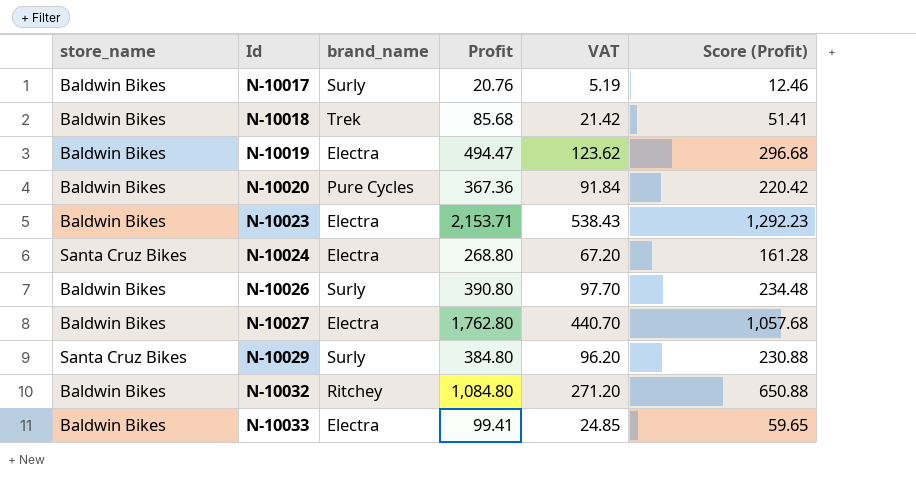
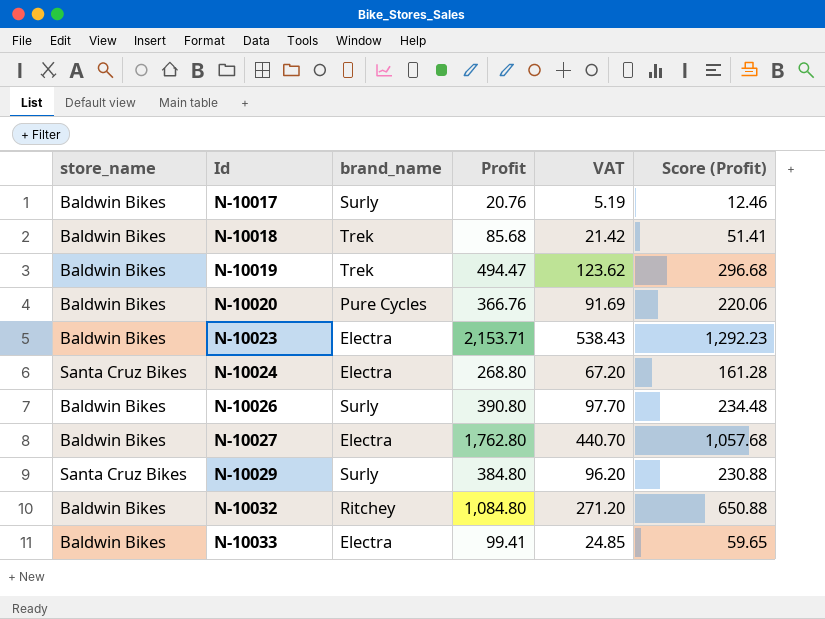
N-10019 | brand_name: Electra -> Trek
N-10020 | Profit: 367.36 -> 366.76
N-10020 | VAT: 91.84 -> 91.69
N-10020 | Score (Profit): 220.42 -> 220.06

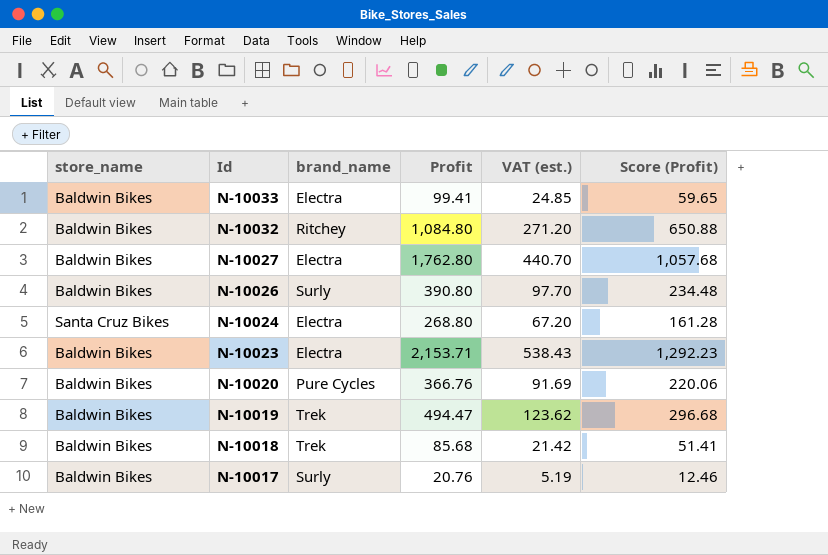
row order: Id ascending -> Id descending
column name: VAT -> VAT (est.)
row N-10029: Santa Cruz Bikes | Surly | 384.80 | 96.20 | 230.88 -> none

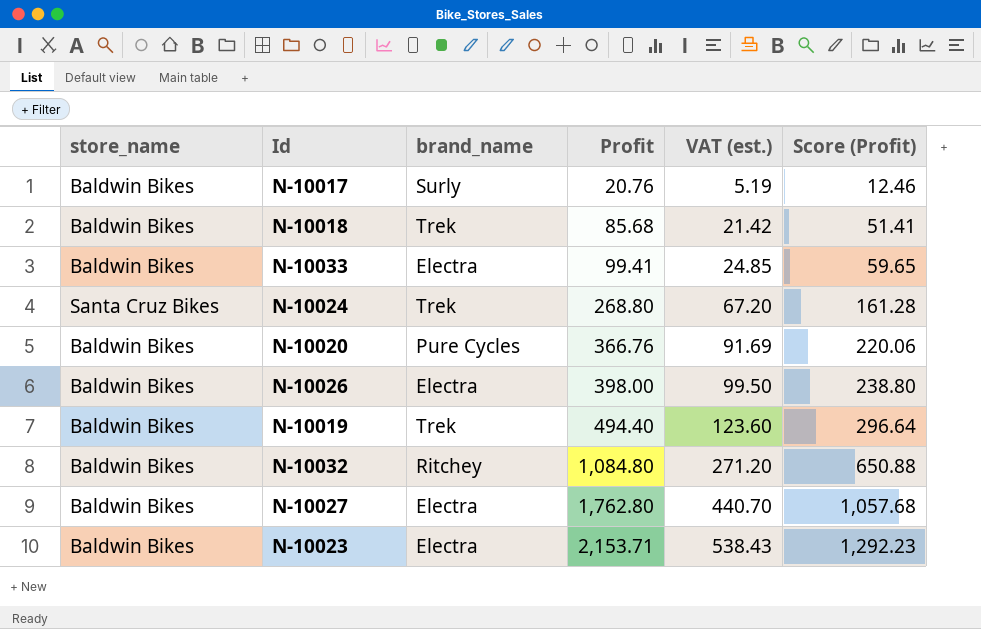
row order: Id descending -> Profit ascending
N-10024 | brand_name: Electra -> Trek
N-10026 | brand_name: Surly -> Electra
N-10026 | Profit: 390.80 -> 398.00
N-10026 | VAT (est.): 97.70 -> 99.50
N-10026 | Score (Profit): 234.48 -> 238.80
N-10019 | Profit: 494.47 -> 494.40
N-10019 | VAT (est.): 123.62 -> 123.60
N-10019 | Score (Profit): 296.68 -> 296.64

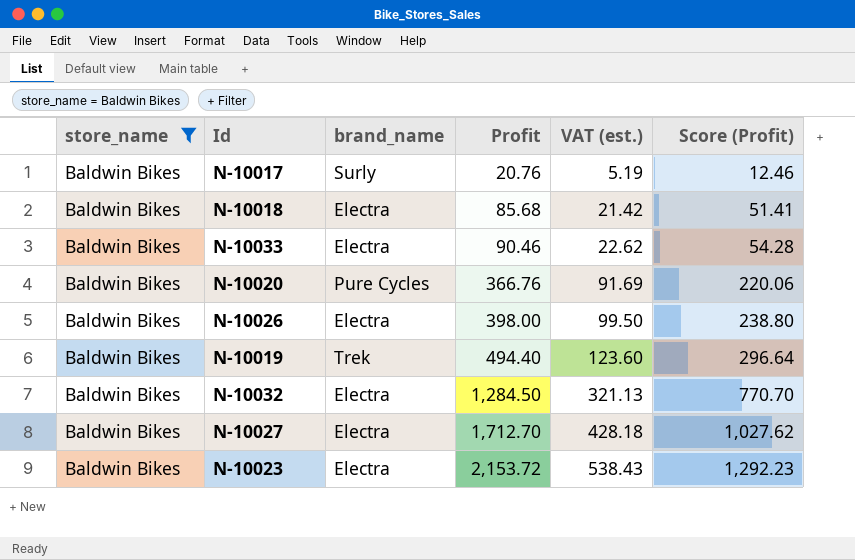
filter: none -> store_name = Baldwin Bikes
N-10018 | brand_name: Trek -> Electra
N-10033 | Profit: 99.41 -> 90.46
N-10033 | VAT (est.): 24.85 -> 22.62
N-10033 | Score (Profit): 59.65 -> 54.28
N-10032 | brand_name: Ritchey -> Electra
N-10032 | Profit: 1,084.80 -> 1,284.50
N-10032 | VAT (est.): 271.20 -> 321.13
N-10032 | Score (Profit): 650.88 -> 770.70
N-10027 | Profit: 1,762.80 -> 1,712.70
N-10027 | VAT (est.): 440.70 -> 428.18
N-10027 | Score (Profit): 1,057.68 -> 1,027.62
N-10023 | Profit: 2,153.71 -> 2,153.72

